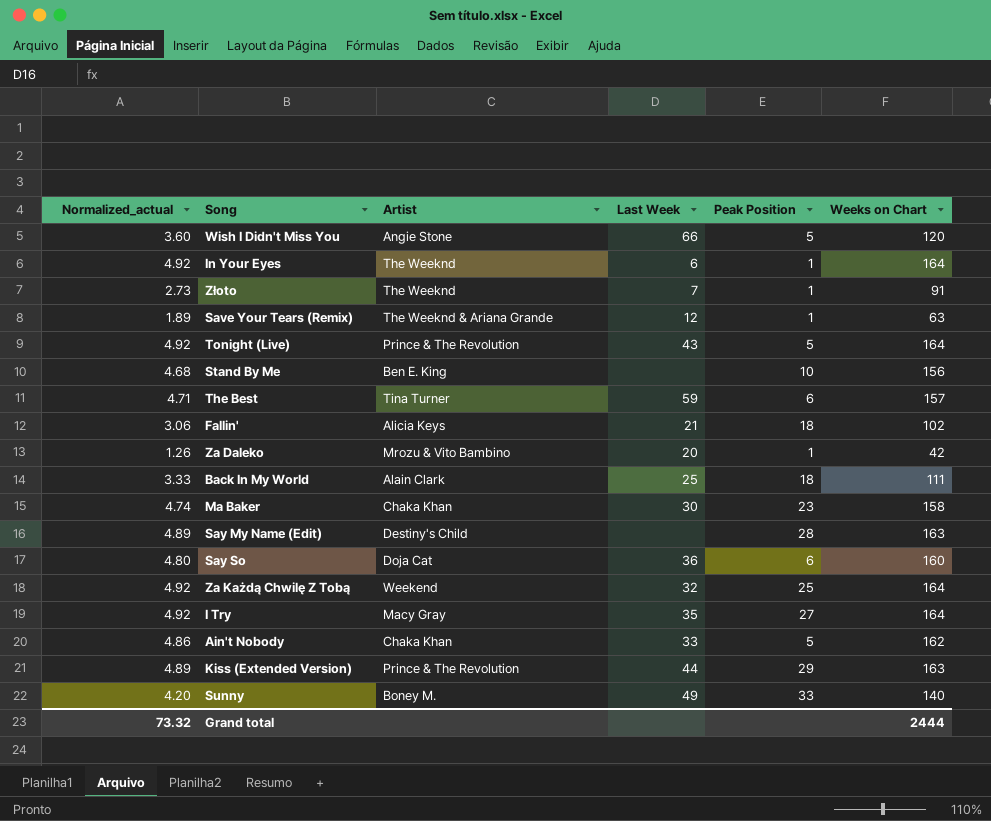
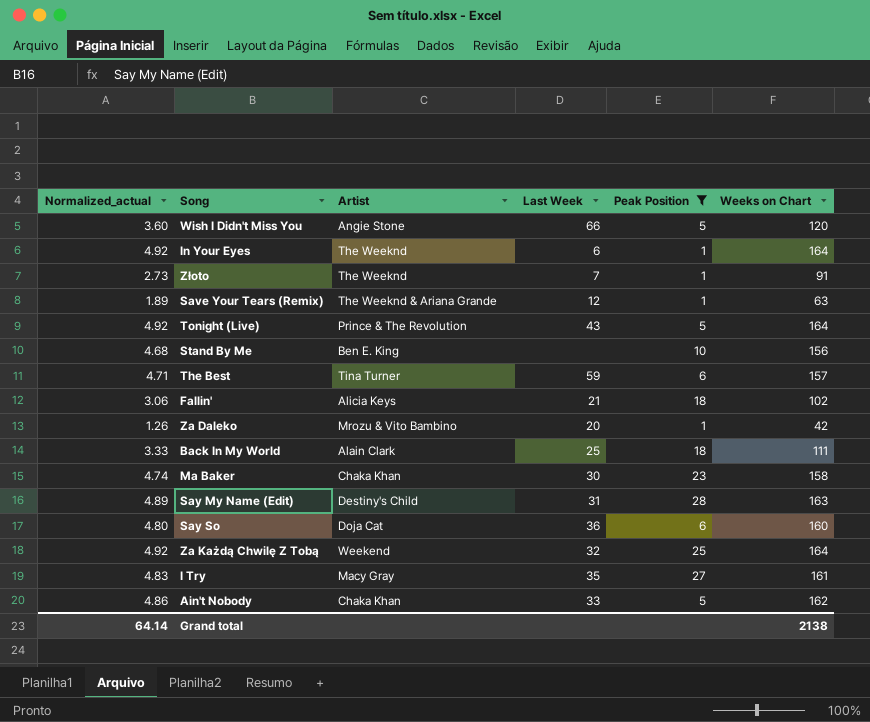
filter: none -> Peak Position <= 28
Say My Name (Edit) | Last Week: none -> 31
I Try | Normalized_actual: 4.92 -> 4.83
I Try | Weeks on Chart: 164 -> 161
Grand total | Normalized_actual: 73.32 -> 64.14
Grand total | Weeks on Chart: 2444 -> 2138

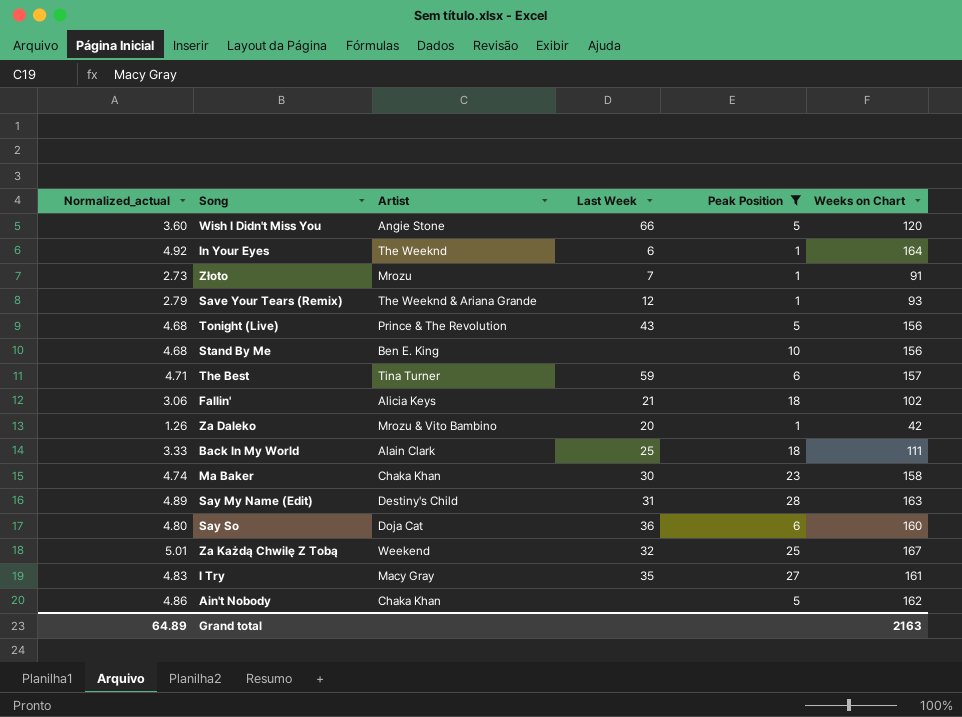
Złoto | Artist: The Weeknd -> Mrozu
Save Your Tears (Remix) | Normalized_actual: 1.89 -> 2.79
Save Your Tears (Remix) | Weeks on Chart: 63 -> 93
Tonight (Live) | Normalized_actual: 4.92 -> 4.68
Tonight (Live) | Weeks on Chart: 164 -> 156
Za Każdą Chwilę Z Tobą | Normalized_actual: 4.92 -> 5.01
Za Każdą Chwilę Z Tobą | Weeks on Chart: 164 -> 167
Ain't Nobody | Last Week: 33 -> none
Grand total | Normalized_actual: 64.14 -> 64.89
Grand total | Weeks on Chart: 2138 -> 2163

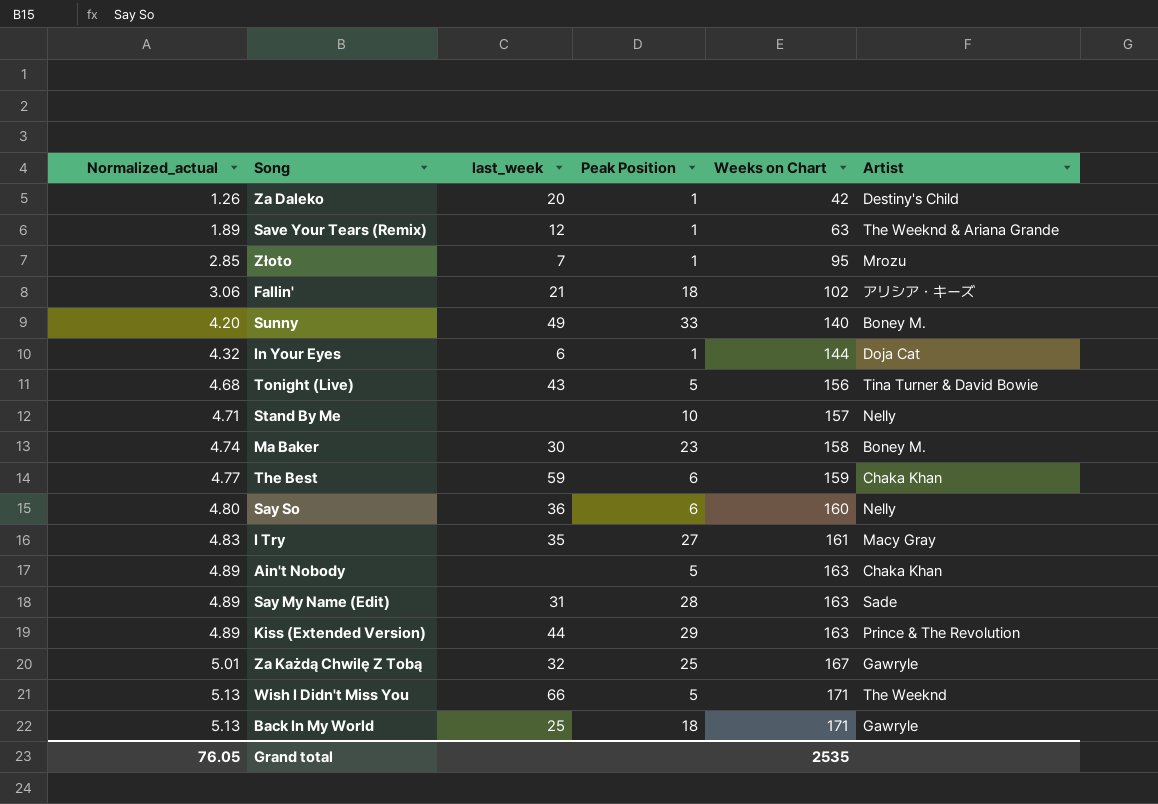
filter: Peak Position <= 28 -> none
row order: none -> Normalized_actual ascending
column name: Last Week -> last_week
column Artist | position: 3 -> 6
Za Daleko | Artist: Mrozu & Vito Bambino -> Destiny's Child
Save Your Tears (Remix) | Normalized_actual: 2.79 -> 1.89
Save Your Tears (Remix) | Weeks on Chart: 93 -> 63
Złoto | Normalized_actual: 2.73 -> 2.85
Złoto | Weeks on Chart: 91 -> 95
Fallin' | Artist: Alicia Keys -> アリシア・キーズ
In Your Eyes | Normalized_actual: 4.92 -> 4.32
In Your Eyes | Weeks on Chart: 164 -> 144
In Your Eyes | Artist: The Weeknd -> Doja Cat
Tonight (Live) | Artist: Prince & The Revolution -> Tina Turner & David Bowie
Stand By Me | Normalized_actual: 4.68 -> 4.71
Stand By Me | Weeks on Chart: 156 -> 157
Stand By Me | Artist: Ben E. King -> Nelly
Ma Baker | Artist: Chaka Khan -> Boney M.
The Best | Normalized_actual: 4.71 -> 4.77
The Best | Weeks on Chart: 157 -> 159
The Best | Artist: Tina Turner -> Chaka Khan
Say So | Artist: Doja Cat -> Nelly
Ain't Nobody | Normalized_actual: 4.86 -> 4.89
Ain't Nobody | Weeks on Chart: 162 -> 163
Say My Name (Edit) | Artist: Destiny's Child -> Sade
Za Każdą Chwilę Z Tobą | Artist: Weekend -> Gawryle
Wish I Didn't Miss You | Normalized_actual: 3.60 -> 5.13
Wish I Didn't Miss You | Weeks on Chart: 120 -> 171
Wish I Didn't Miss You | Artist: Angie Stone -> The Weeknd
Back In My World | Normalized_actual: 3.33 -> 5.13
Back In My World | Weeks on Chart: 111 -> 171
Back In My World | Artist: Alain Clark -> Gawryle
Grand total | Normalized_actual: 64.89 -> 76.05
Grand total | Weeks on Chart: 2163 -> 2535

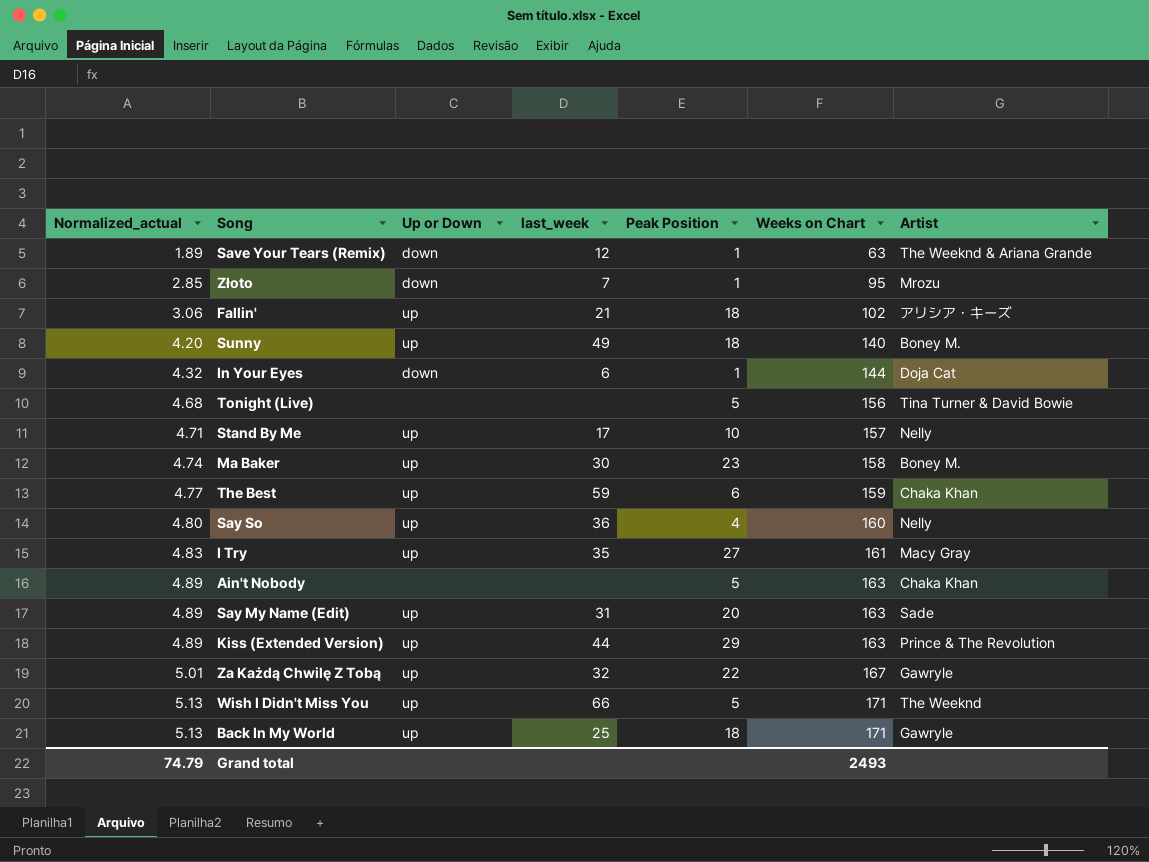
column Up or Down | position: none -> 3
row Za Daleko: 1.26 | 20 | 1 | 42 | Destiny's Child -> none
Sunny | Peak Position: 33 -> 18
Tonight (Live) | last_week: 43 -> none
Stand By Me | last_week: none -> 17
Say So | Peak Position: 6 -> 4
Say My Name (Edit) | Peak Position: 28 -> 20
Za Każdą Chwilę Z Tobą | Peak Position: 25 -> 22
Grand total | Normalized_actual: 76.05 -> 74.79
Grand total | Weeks on Chart: 2535 -> 2493

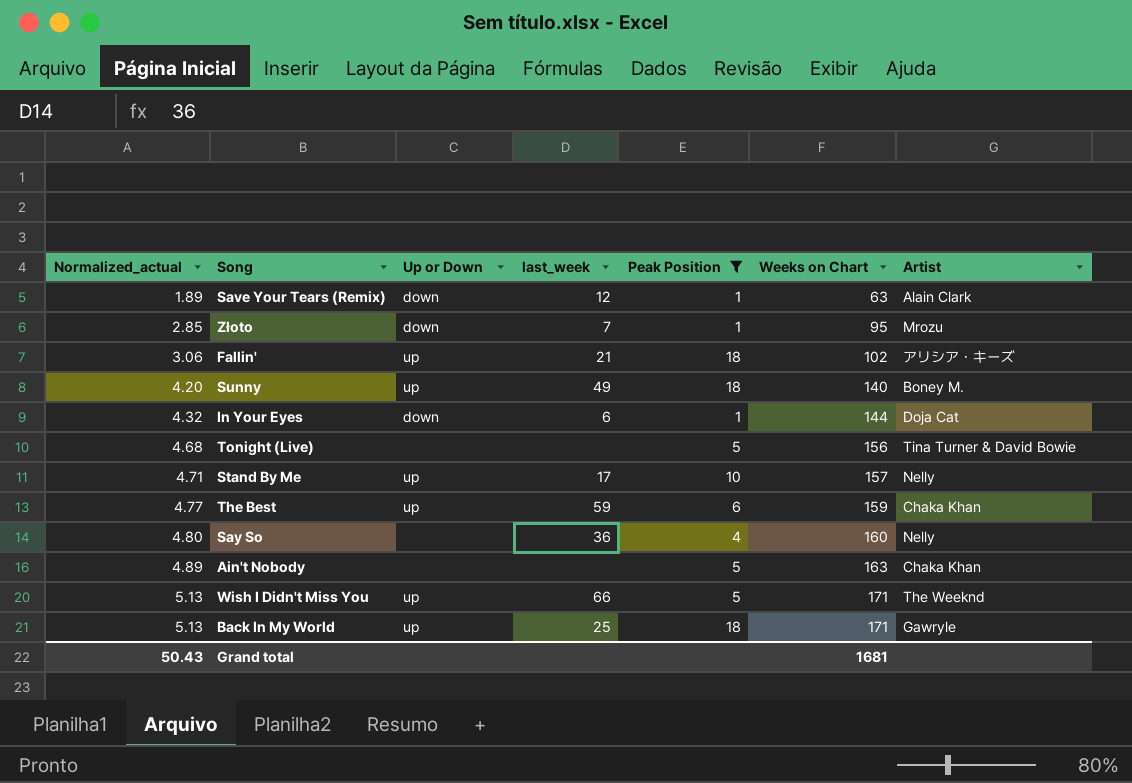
filter: none -> Peak Position <= 18
Save Your Tears (Remix) | Artist: The Weeknd & Ariana Grande -> Alain Clark
Say So | Up or Down: up -> none
Grand total | Normalized_actual: 74.79 -> 50.43
Grand total | Weeks on Chart: 2493 -> 1681

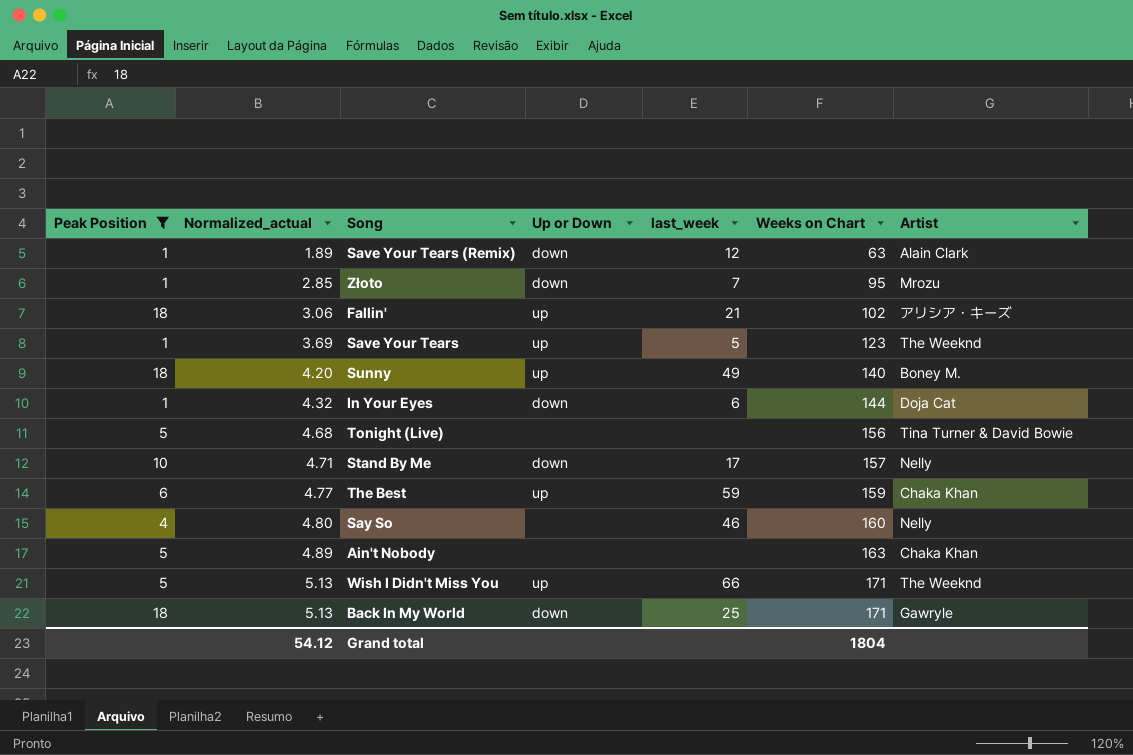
column Peak Position | position: 5 -> 1
row Save Your Tears: none -> 1 | 3.69 | up | 5 | 123 | The Weeknd
Stand By Me | Up or Down: up -> down
Say So | last_week: 36 -> 46
Back In My World | Up or Down: up -> down
Grand total | Normalized_actual: 50.43 -> 54.12
Grand total | Weeks on Chart: 1681 -> 1804

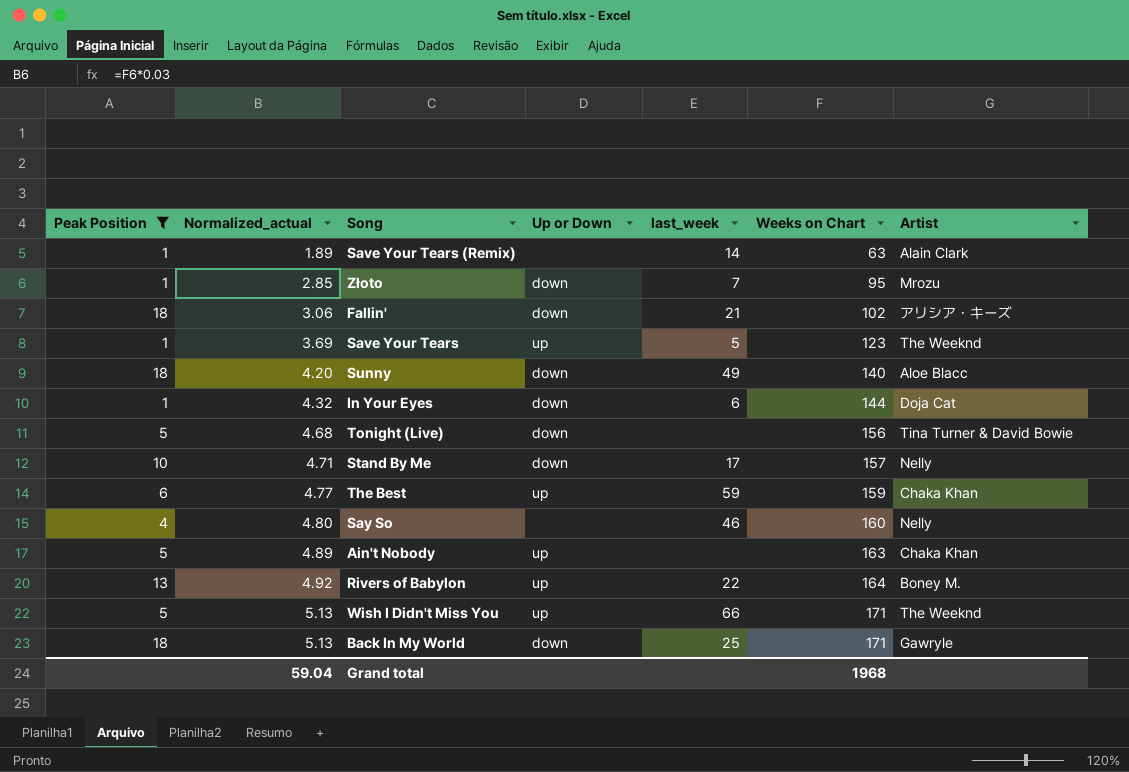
Save Your Tears (Remix) | Up or Down: down -> none
Save Your Tears (Remix) | last_week: 12 -> 14
Fallin' | Up or Down: up -> down
Sunny | Up or Down: up -> down
Sunny | Artist: Boney M. -> Aloe Blacc
Tonight (Live) | Up or Down: none -> down
Ain't Nobody | Up or Down: none -> up
row Rivers of Babylon: none -> 13 | 4.92 | up | 22 | 164 | Boney M.
Grand total | Normalized_actual: 54.12 -> 59.04
Grand total | Weeks on Chart: 1804 -> 1968

